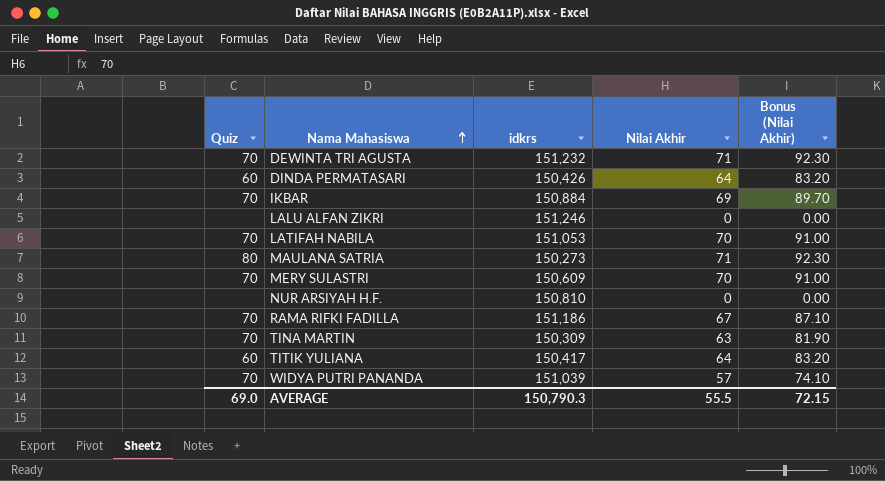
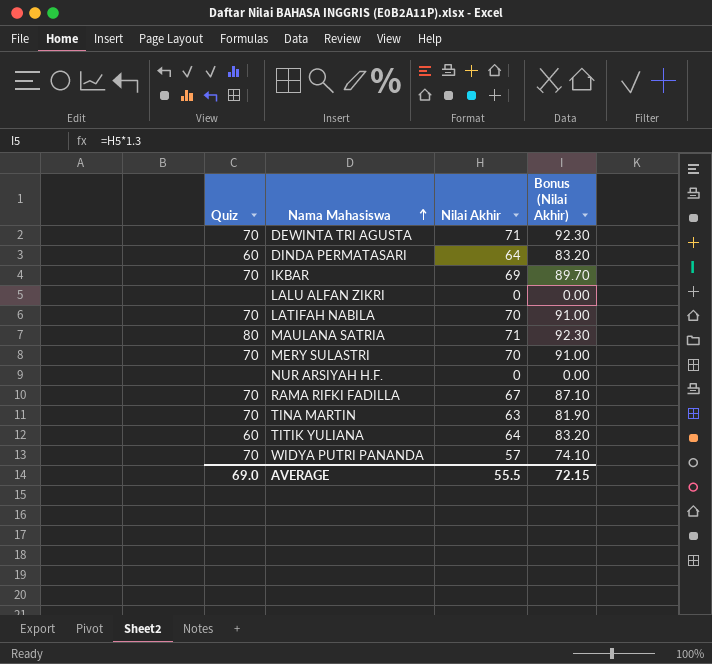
column idkrs | position: 3 -> none

